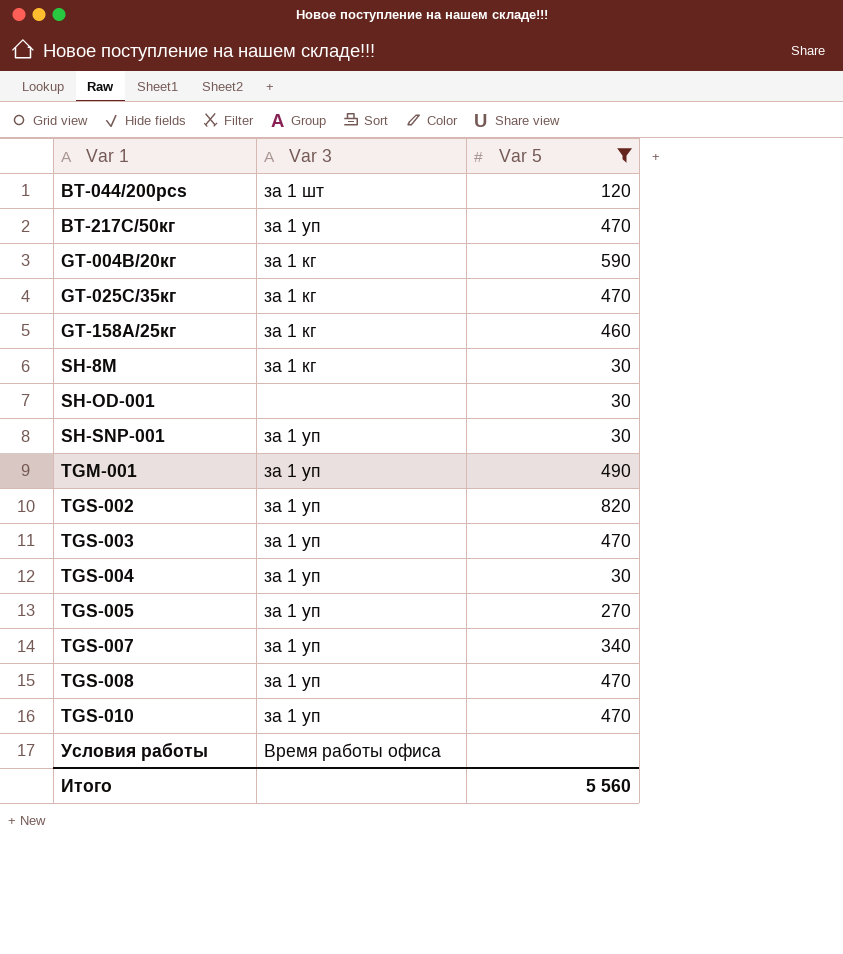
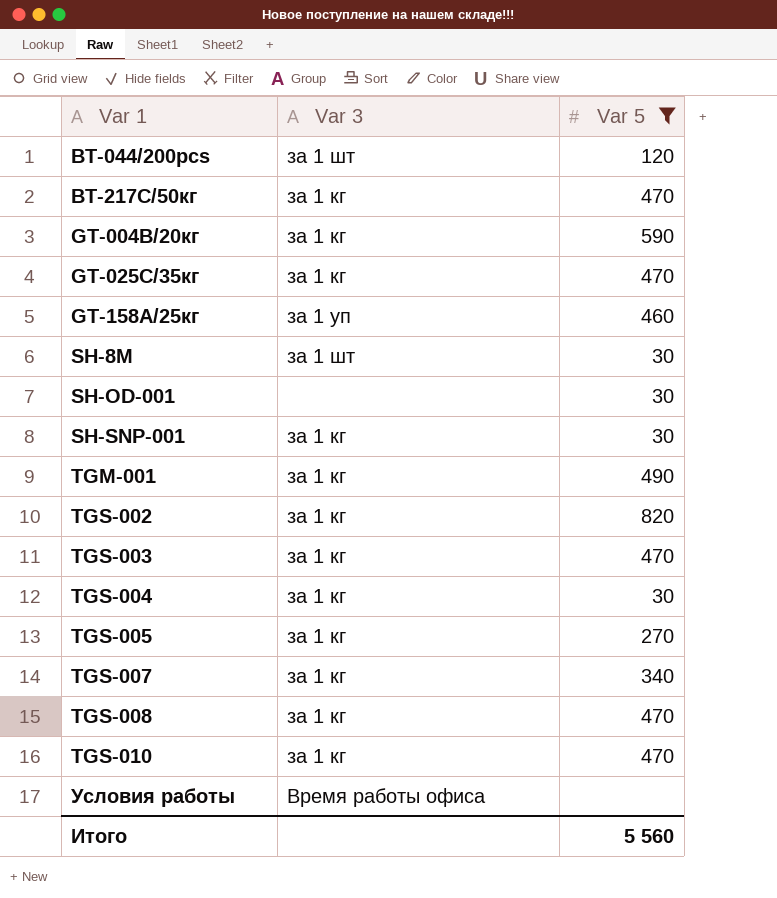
BT-217C/50кг | Var 3: за 1 уп -> за 1 кг
GT-158A/25кг | Var 3: за 1 кг -> за 1 уп
SH-8M | Var 3: за 1 кг -> за 1 шт
SH-SNP-001 | Var 3: за 1 уп -> за 1 кг
TGM-001 | Var 3: за 1 уп -> за 1 кг
TGS-002 | Var 3: за 1 уп -> за 1 кг
TGS-003 | Var 3: за 1 уп -> за 1 кг
TGS-004 | Var 3: за 1 уп -> за 1 кг
TGS-005 | Var 3: за 1 уп -> за 1 кг
TGS-007 | Var 3: за 1 уп -> за 1 кг
TGS-008 | Var 3: за 1 уп -> за 1 кг
TGS-010 | Var 3: за 1 уп -> за 1 кг

